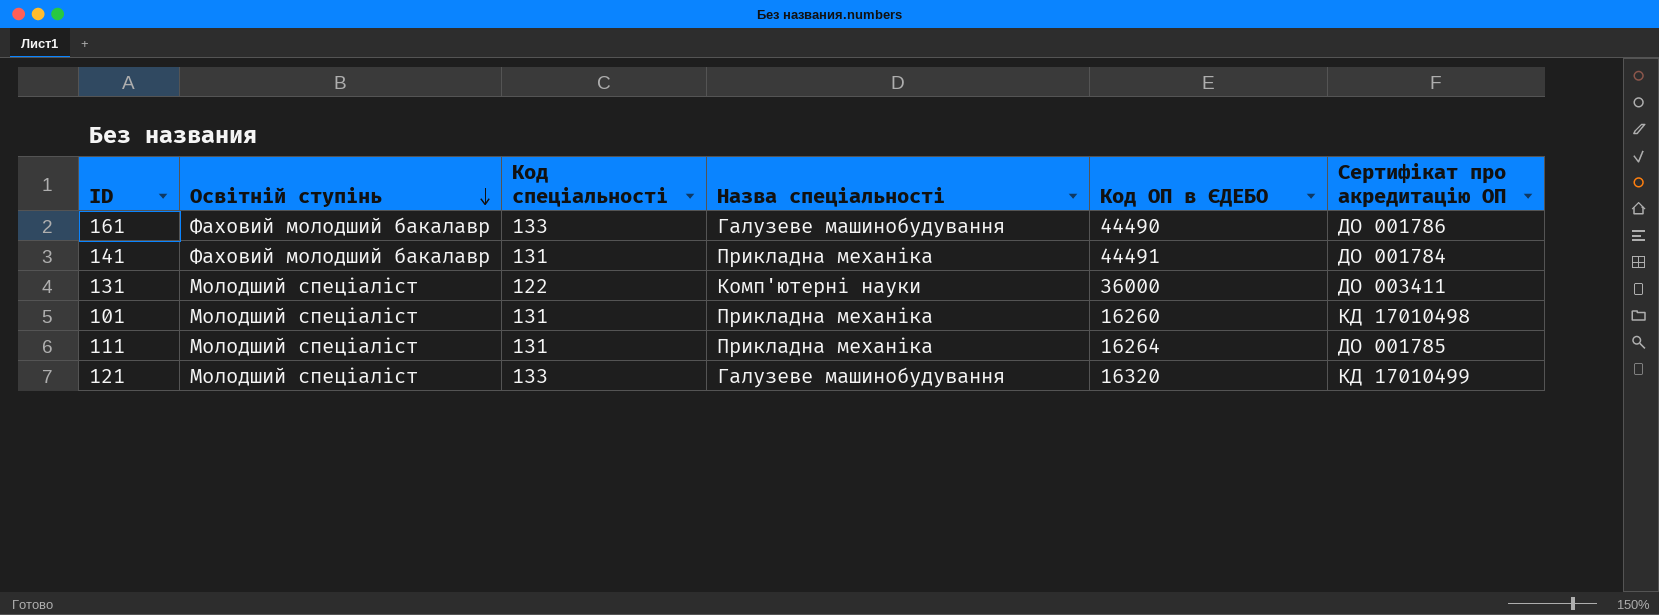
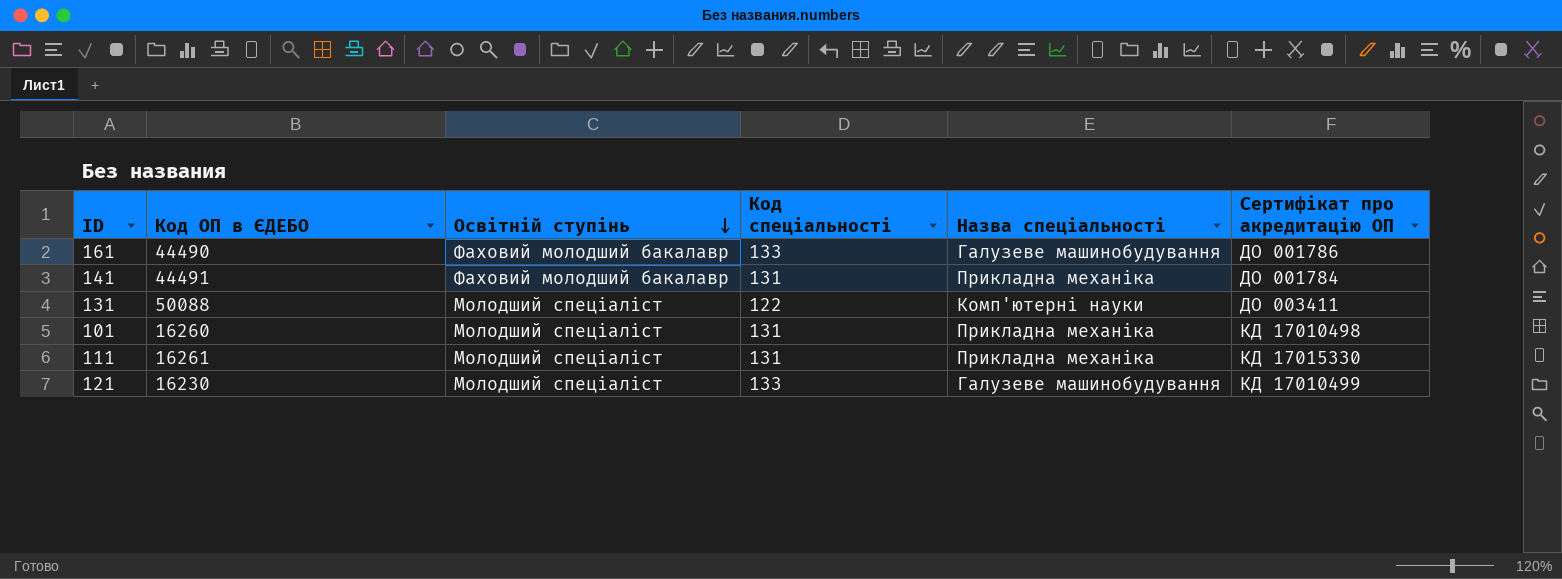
column Код ОП в ЄДЕБО | position: 5 -> 2
131 | Код ОП в ЄДЕБО: 36000 -> 50088
111 | Код ОП в ЄДЕБО: 16264 -> 16261
111 | Сертифікат про акредитацію ОП: ДО 001785 -> КД 17015330
121 | Код ОП в ЄДЕБО: 16320 -> 16230

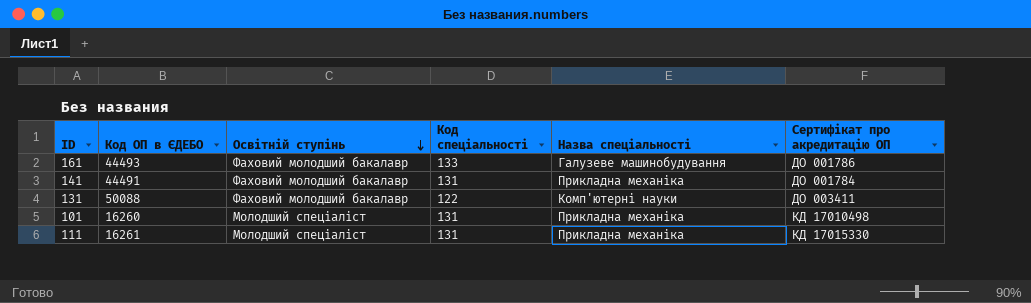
row 121: 16230 | Молодший спеціаліст | 133 | Галузеве машинобудування | КД 17010499 -> none
161 | Код ОП в ЄДЕБО: 44490 -> 44493
131 | Освітній ступінь: Молодший спеціаліст -> Фаховий молодший бакалавр

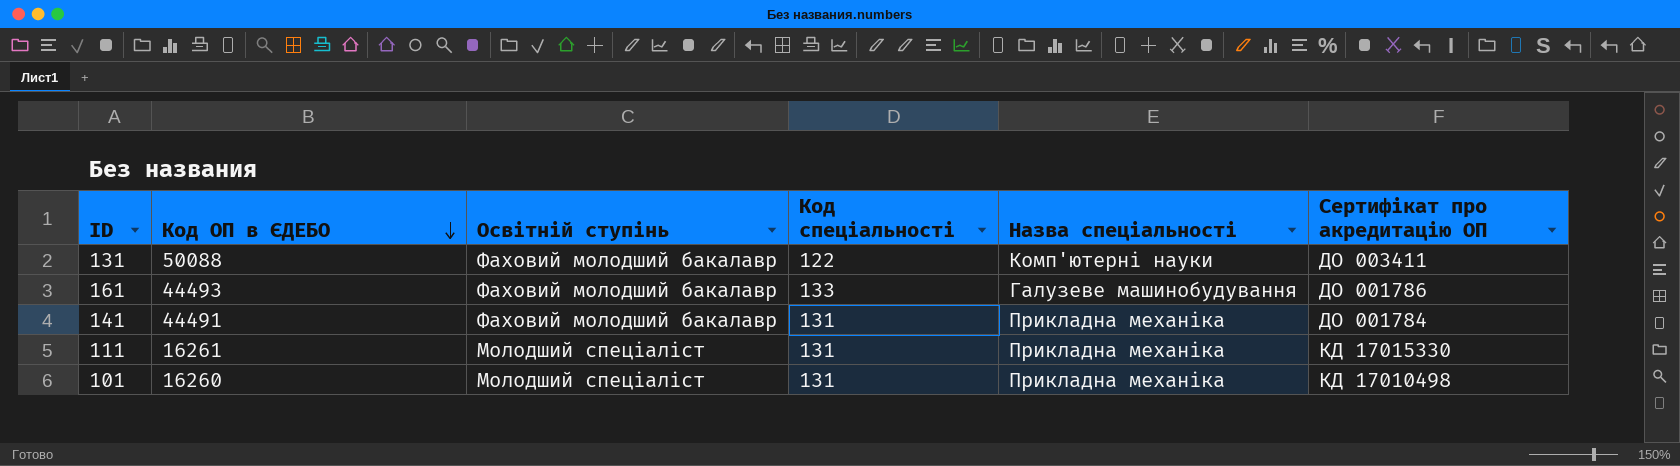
row order: Освітній ступінь descending -> Код ОП в ЄДЕБО descending

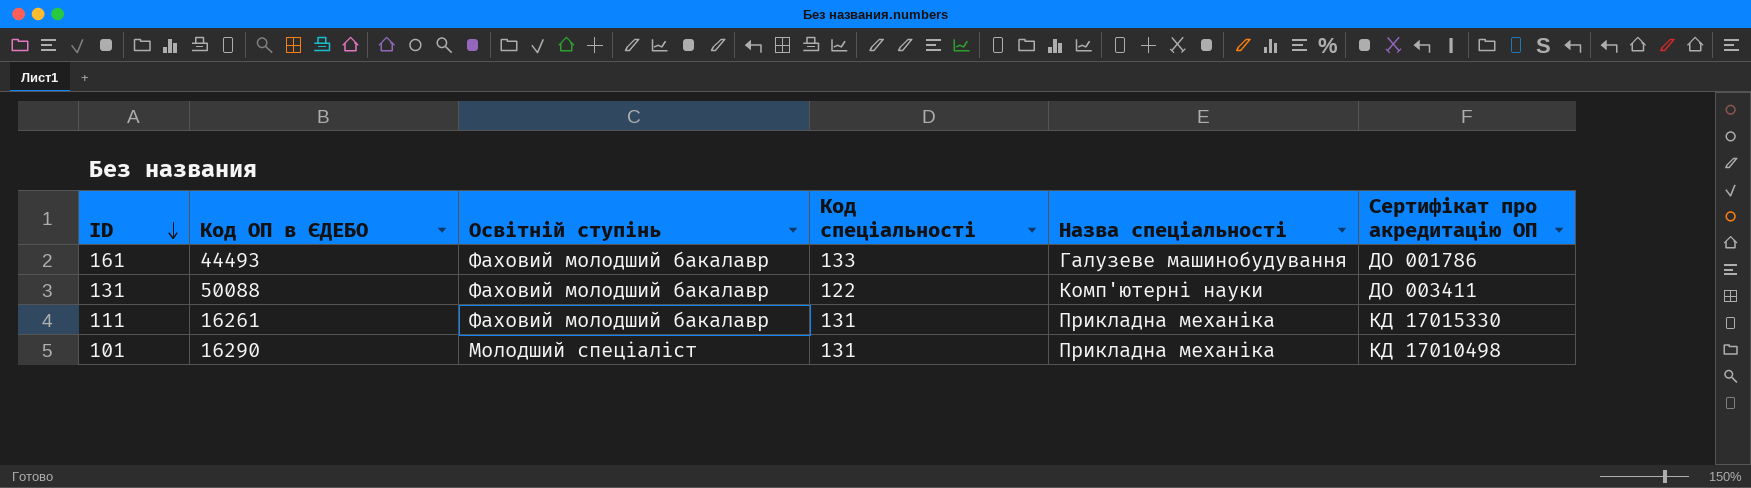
row order: Код ОП в ЄДЕБО descending -> ID descending
row 141: 44491 | Фаховий молодший бакалавр | 131 | Прикладна механіка | ДО 001784 -> none
111 | Освітній ступінь: Молодший спеціаліст -> Фаховий молодший бакалавр
101 | Код ОП в ЄДЕБО: 16260 -> 16290

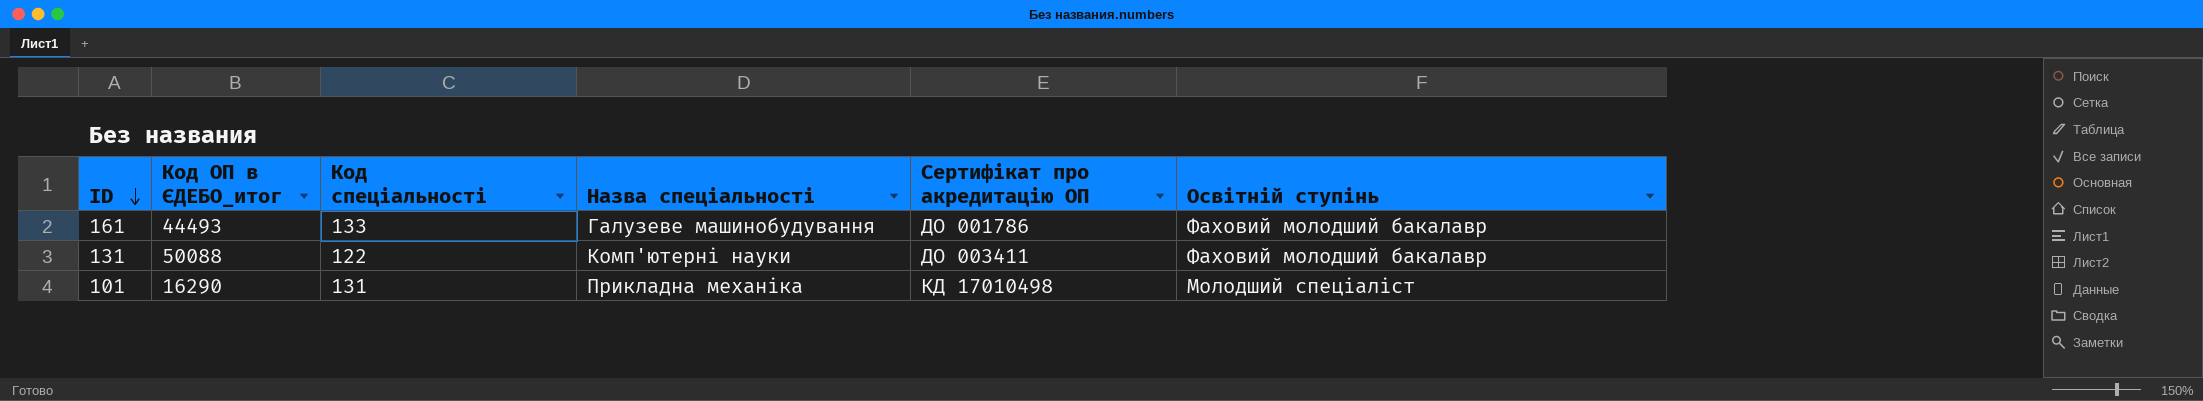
column name: Код ОП в ЄДЕБО -> Код ОП в ЄДЕБО_итог
column Освітній ступінь | position: 3 -> 6
row 111: 16261 | Фаховий молодший бакалавр | 131 | Прикладна механіка | КД 17015330 -> none

